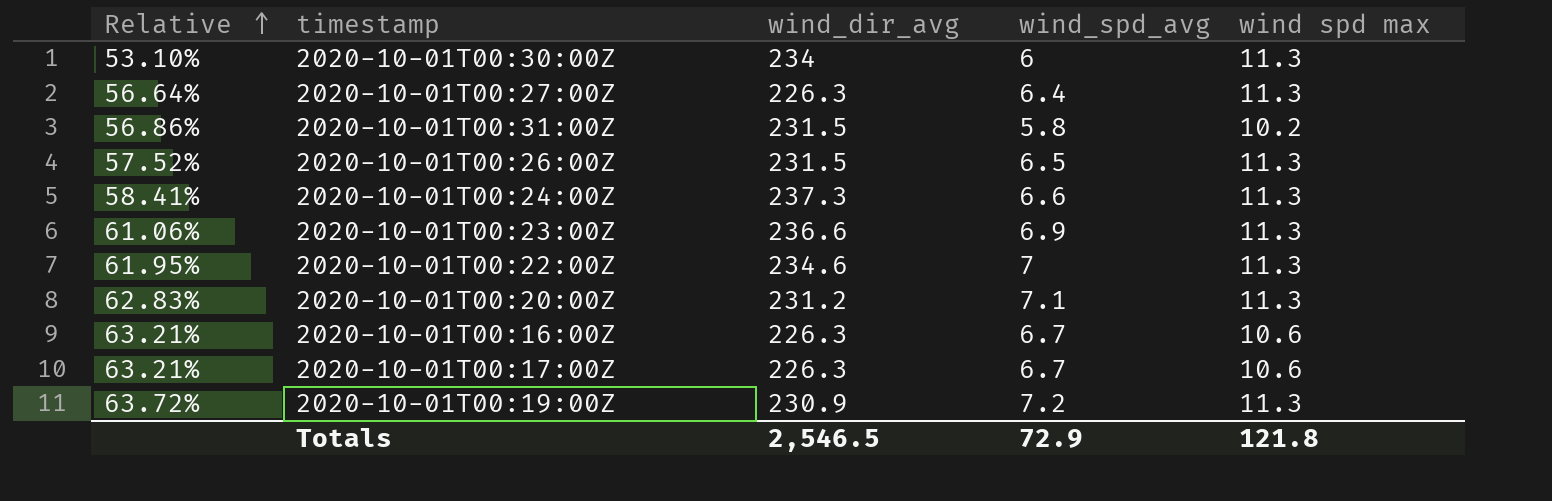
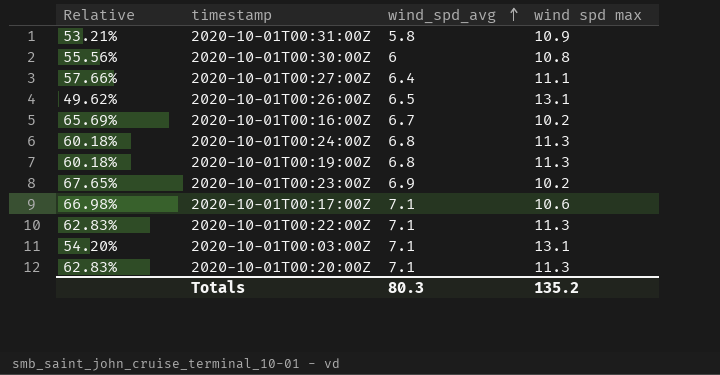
row order: Relative ascending -> wind_spd_avg ascending
column wind_dir_avg | position: 3 -> none
2020-10-01T00:31:00Z | Relative: 56.86% -> 53.21%
2020-10-01T00:31:00Z | wind spd max: 10.2 -> 10.9
2020-10-01T00:30:00Z | Relative: 53.10% -> 55.56%
2020-10-01T00:30:00Z | wind spd max: 11.3 -> 10.8
2020-10-01T00:27:00Z | Relative: 56.64% -> 57.66%
2020-10-01T00:27:00Z | wind spd max: 11.3 -> 11.1
2020-10-01T00:26:00Z | Relative: 57.52% -> 49.62%
2020-10-01T00:26:00Z | wind spd max: 11.3 -> 13.1
2020-10-01T00:16:00Z | Relative: 63.21% -> 65.69%
2020-10-01T00:16:00Z | wind spd max: 10.6 -> 10.2
2020-10-01T00:24:00Z | Relative: 58.41% -> 60.18%
2020-10-01T00:24:00Z | wind_spd_avg: 6.6 -> 6.8
2020-10-01T00:19:00Z | Relative: 63.72% -> 60.18%
2020-10-01T00:19:00Z | wind_spd_avg: 7.2 -> 6.8
2020-10-01T00:23:00Z | Relative: 61.06% -> 67.65%
2020-10-01T00:23:00Z | wind spd max: 11.3 -> 10.2
2020-10-01T00:17:00Z | Relative: 63.21% -> 66.98%
2020-10-01T00:17:00Z | wind_spd_avg: 6.7 -> 7.1
2020-10-01T00:22:00Z | Relative: 61.95% -> 62.83%
2020-10-01T00:22:00Z | wind_spd_avg: 7 -> 7.1
row 2020-10-01T00:03:00Z: none -> 54.20% | 7.1 | 13.1
Totals | wind_spd_avg: 72.9 -> 80.3
Totals | wind spd max: 121.8 -> 135.2

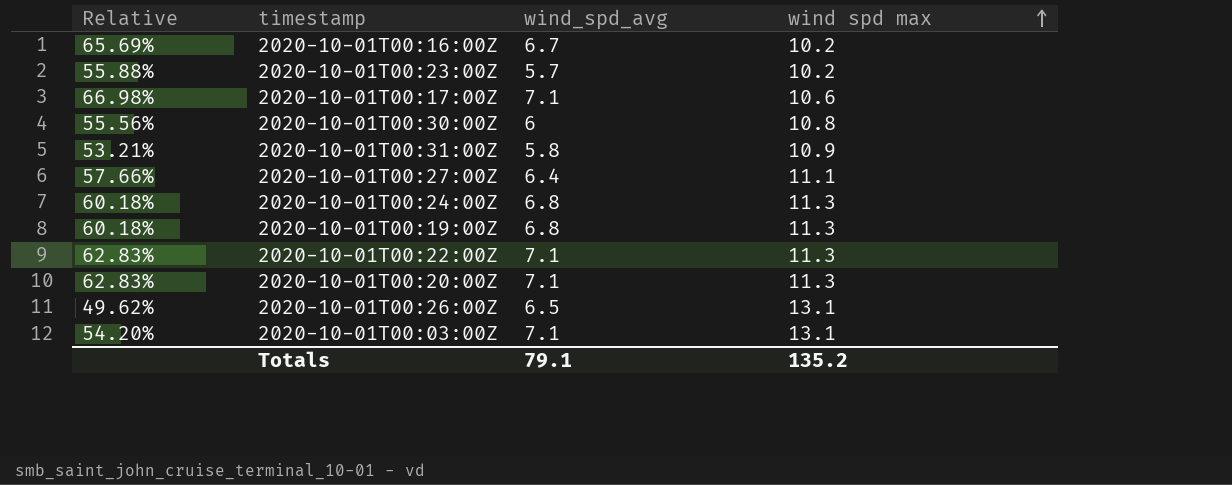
row order: wind_spd_avg ascending -> wind spd max ascending
2020-10-01T00:23:00Z | Relative: 67.65% -> 55.88%
2020-10-01T00:23:00Z | wind_spd_avg: 6.9 -> 5.7
Totals | wind_spd_avg: 80.3 -> 79.1

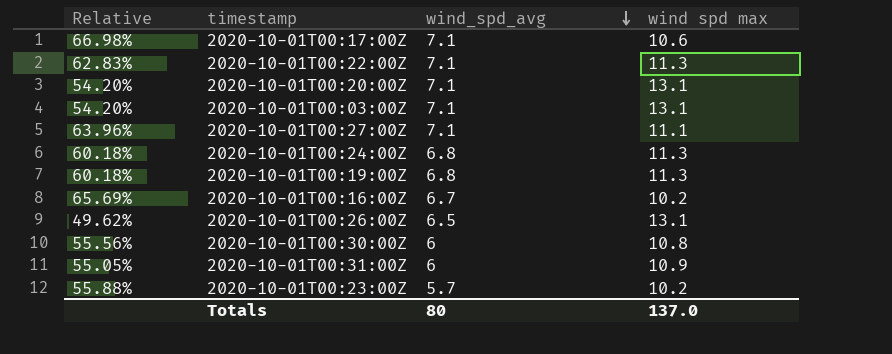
row order: wind spd max ascending -> wind_spd_avg descending
2020-10-01T00:20:00Z | Relative: 62.83% -> 54.20%
2020-10-01T00:20:00Z | wind spd max: 11.3 -> 13.1
2020-10-01T00:27:00Z | Relative: 57.66% -> 63.96%
2020-10-01T00:27:00Z | wind_spd_avg: 6.4 -> 7.1
2020-10-01T00:31:00Z | Relative: 53.21% -> 55.05%
2020-10-01T00:31:00Z | wind_spd_avg: 5.8 -> 6
Totals | wind_spd_avg: 79.1 -> 80
Totals | wind spd max: 135.2 -> 137.0

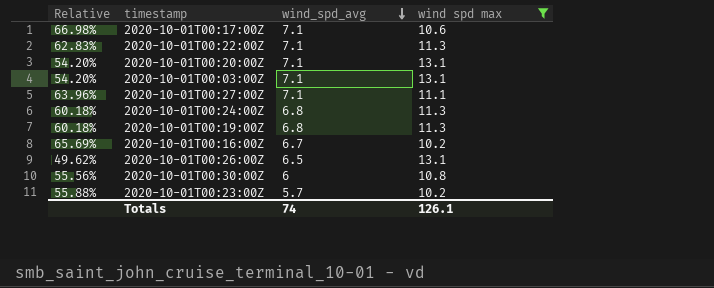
filter: none -> wind spd max != 10.9
Totals | wind_spd_avg: 80 -> 74
Totals | wind spd max: 137.0 -> 126.1

